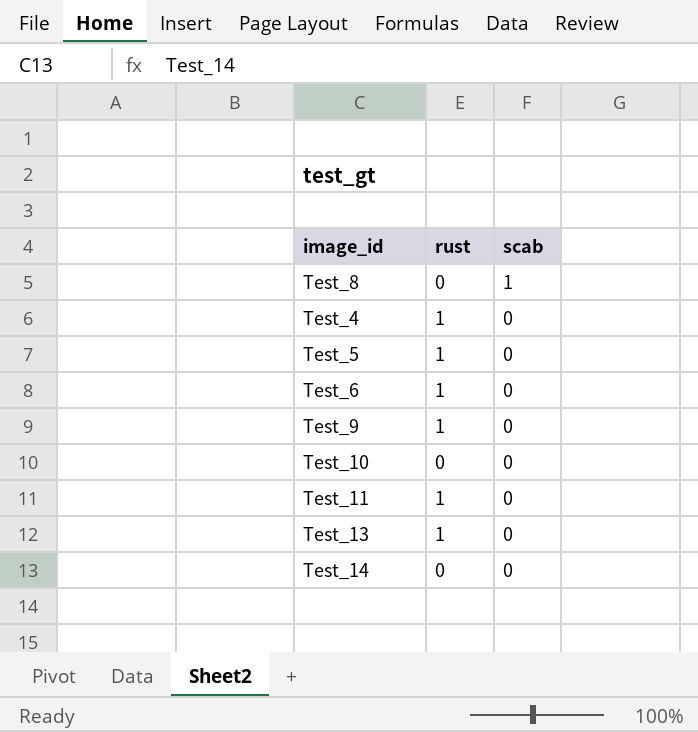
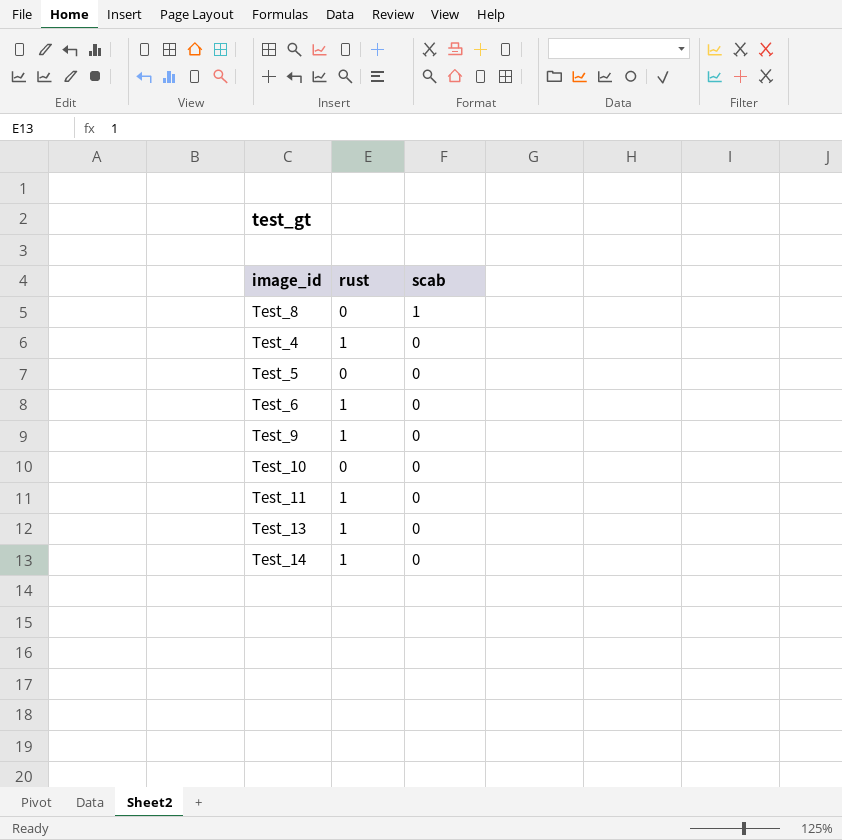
Test_5 | rust: 1 -> 0
Test_14 | rust: 0 -> 1

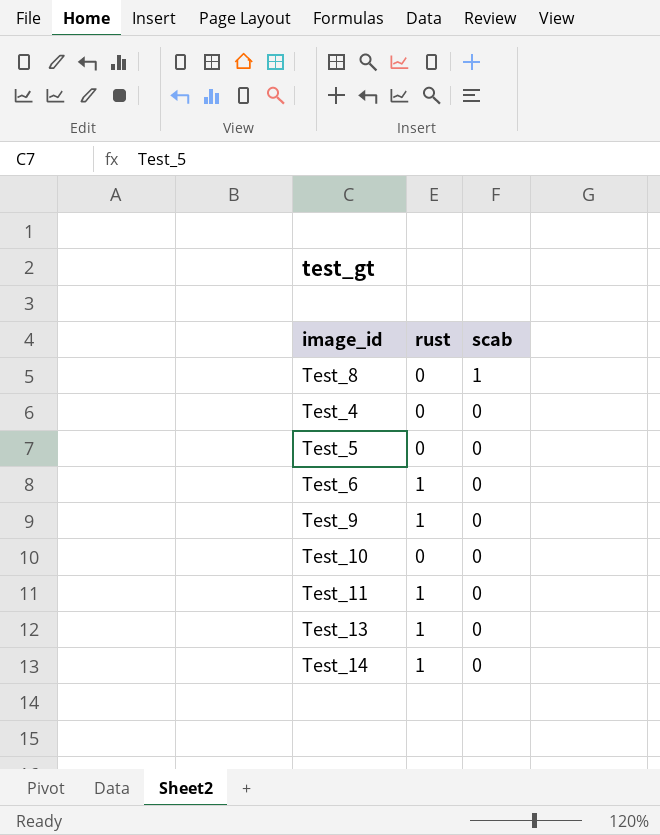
Test_4 | rust: 1 -> 0

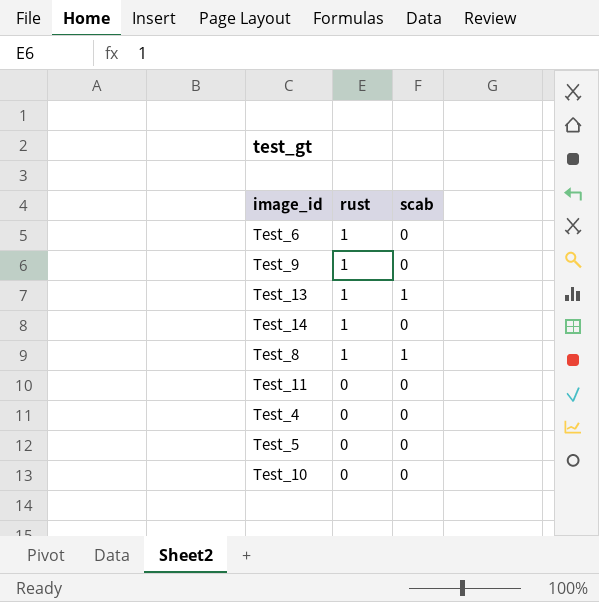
row order: scab descending -> rust descending
Test_13 | scab: 0 -> 1
Test_8 | rust: 0 -> 1
Test_11 | rust: 1 -> 0

